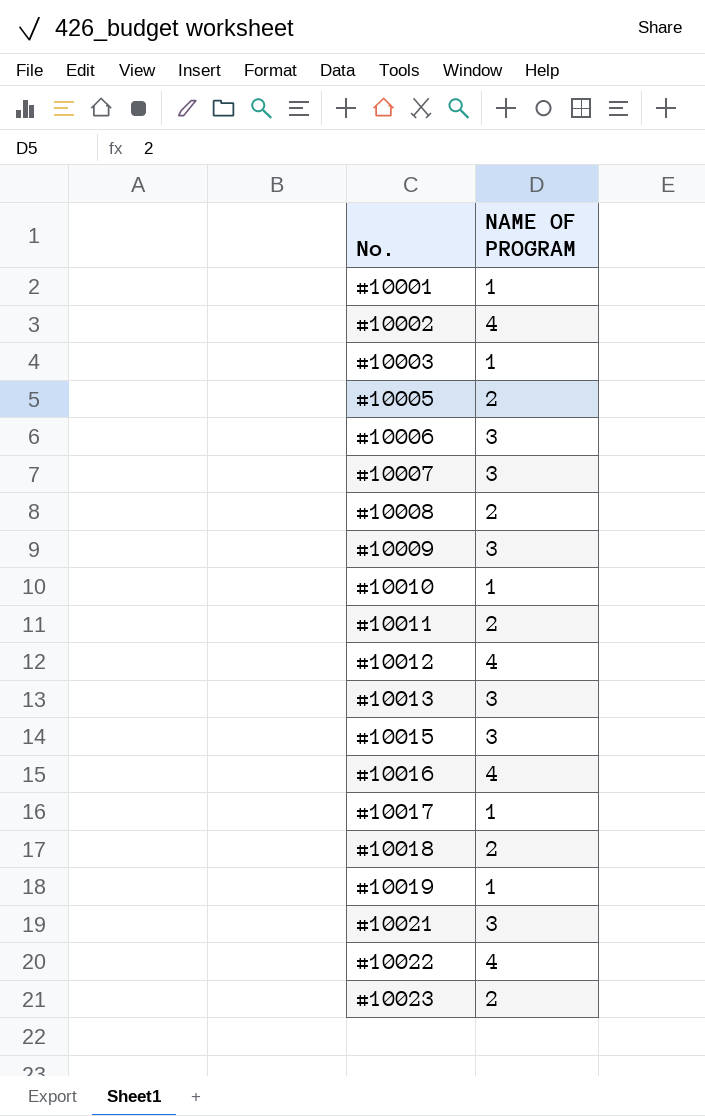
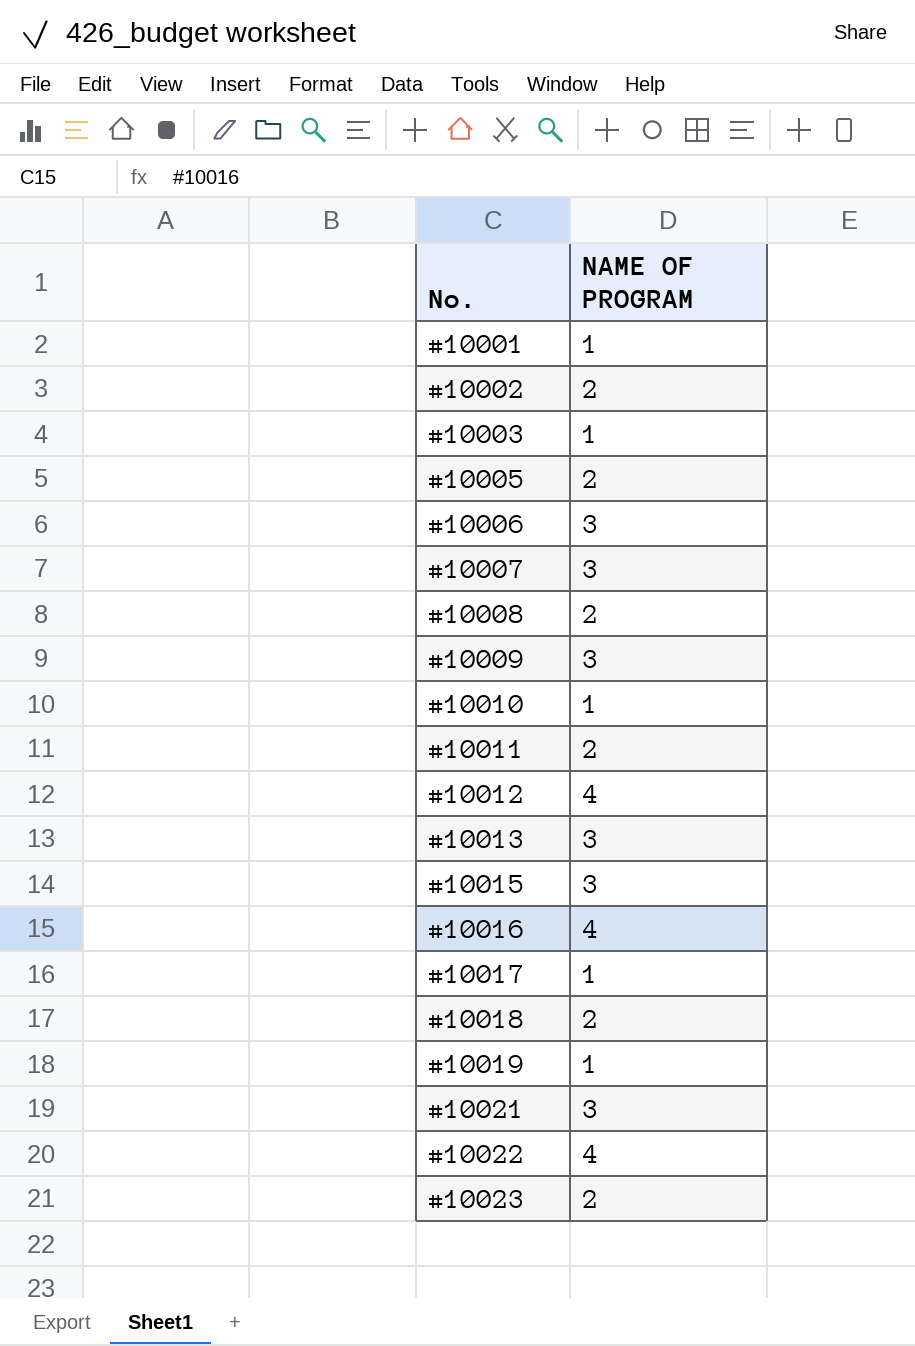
#10002 | NAME OF PROGRAM: 4 -> 2

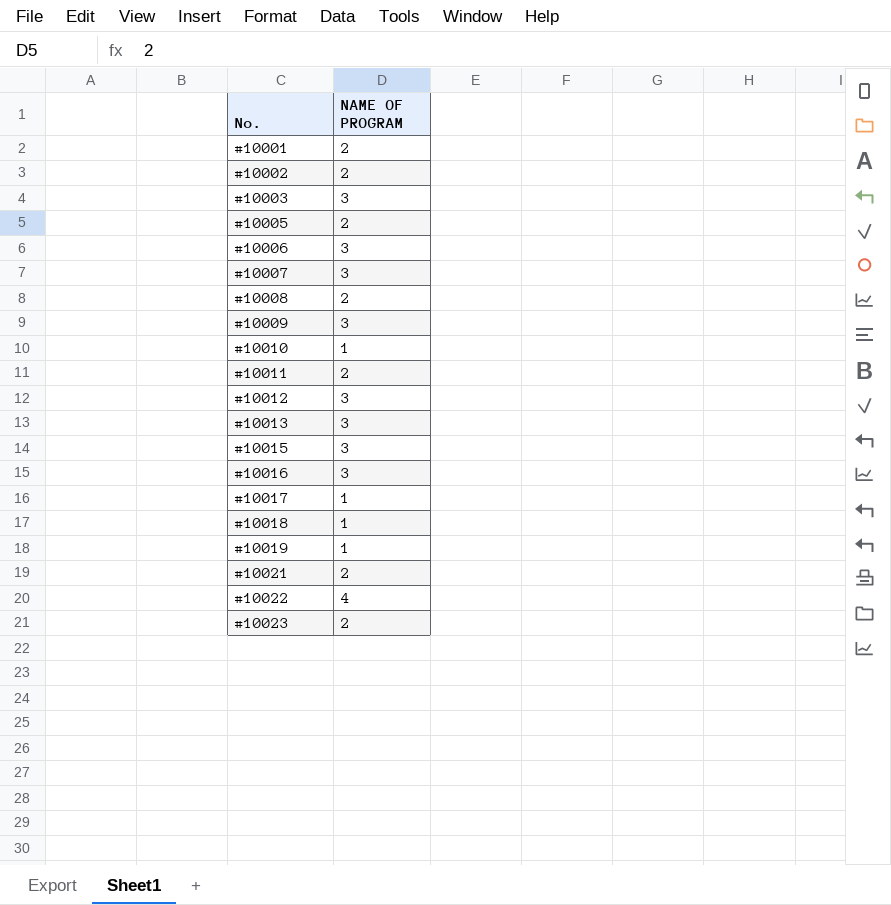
#10001 | NAME OF PROGRAM: 1 -> 2
#10003 | NAME OF PROGRAM: 1 -> 3
#10012 | NAME OF PROGRAM: 4 -> 3
#10016 | NAME OF PROGRAM: 4 -> 3
#10018 | NAME OF PROGRAM: 2 -> 1
#10021 | NAME OF PROGRAM: 3 -> 2

